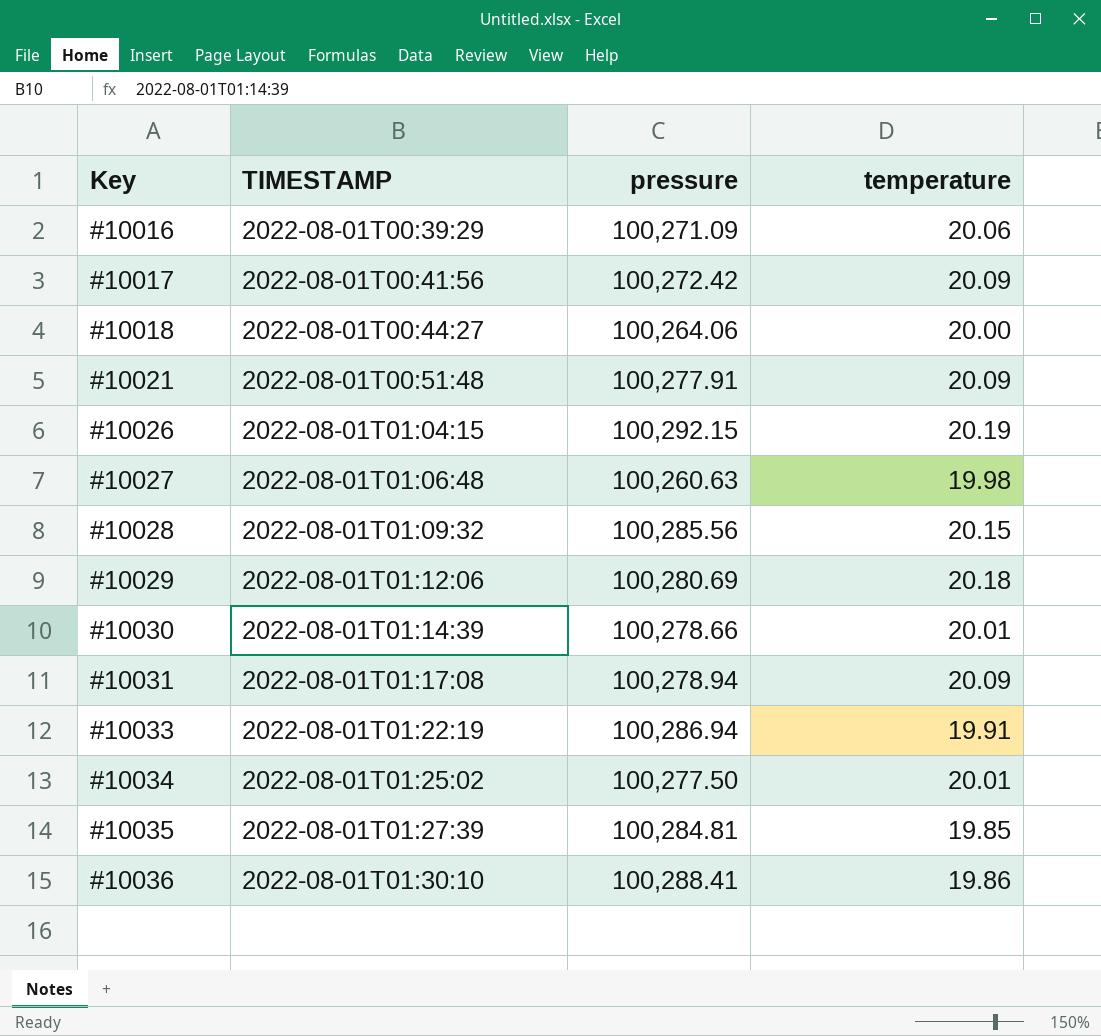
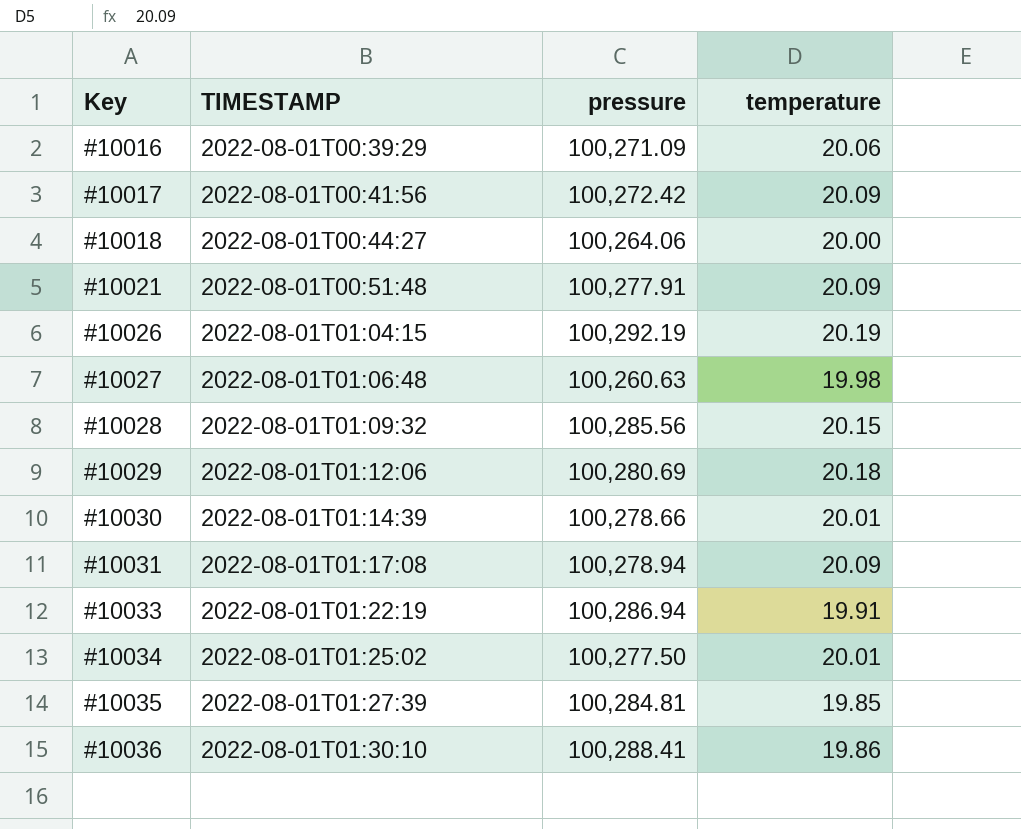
#10026 | pressure: 100,292.15 -> 100,292.19

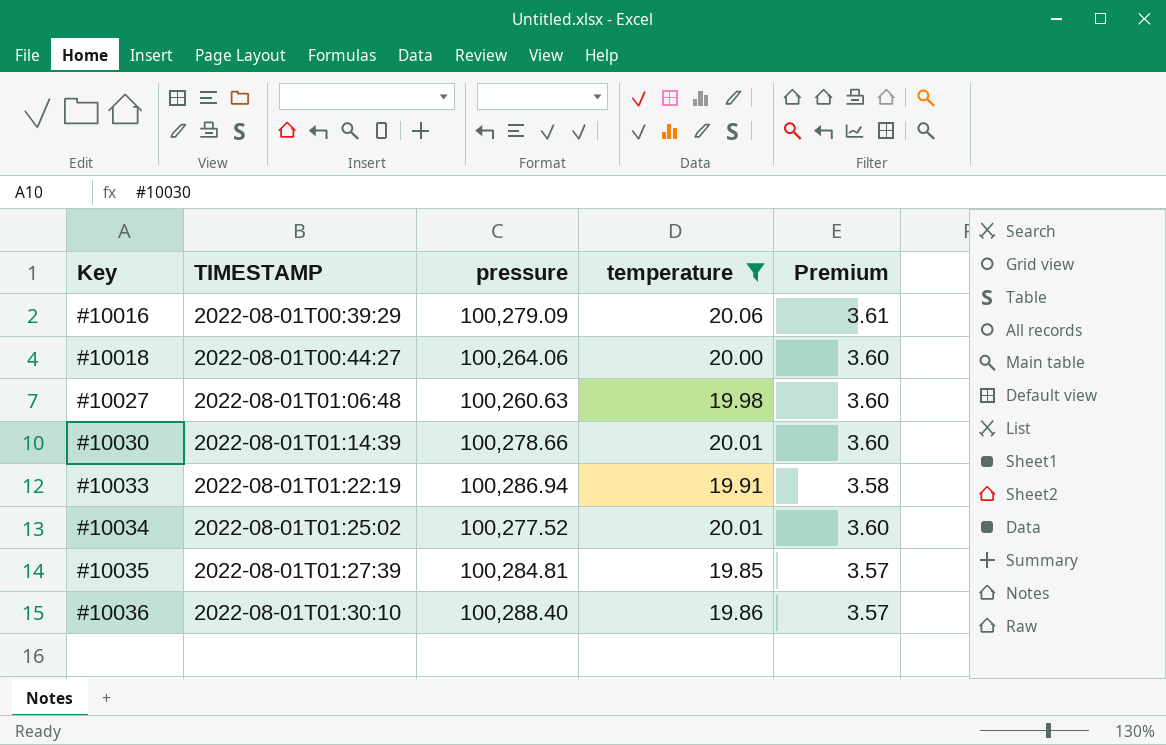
filter: none -> temperature <= 20.06
column Premium | formula: none -> [temperature] * 0.18
#10016 | pressure: 100,271.09 -> 100,279.09
#10034 | pressure: 100,277.50 -> 100,277.52
#10036 | pressure: 100,288.41 -> 100,288.40

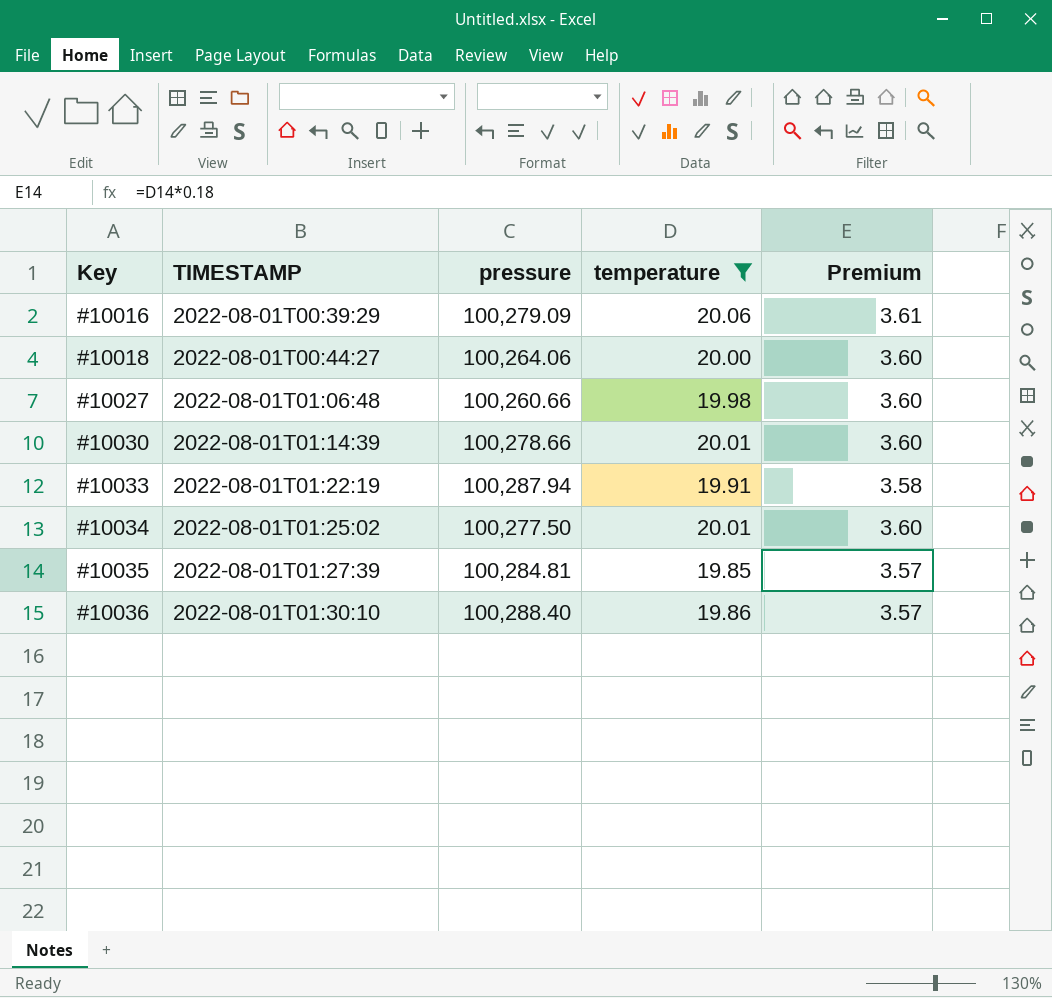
#10027 | pressure: 100,260.63 -> 100,260.66
#10033 | pressure: 100,286.94 -> 100,287.94
#10034 | pressure: 100,277.52 -> 100,277.50

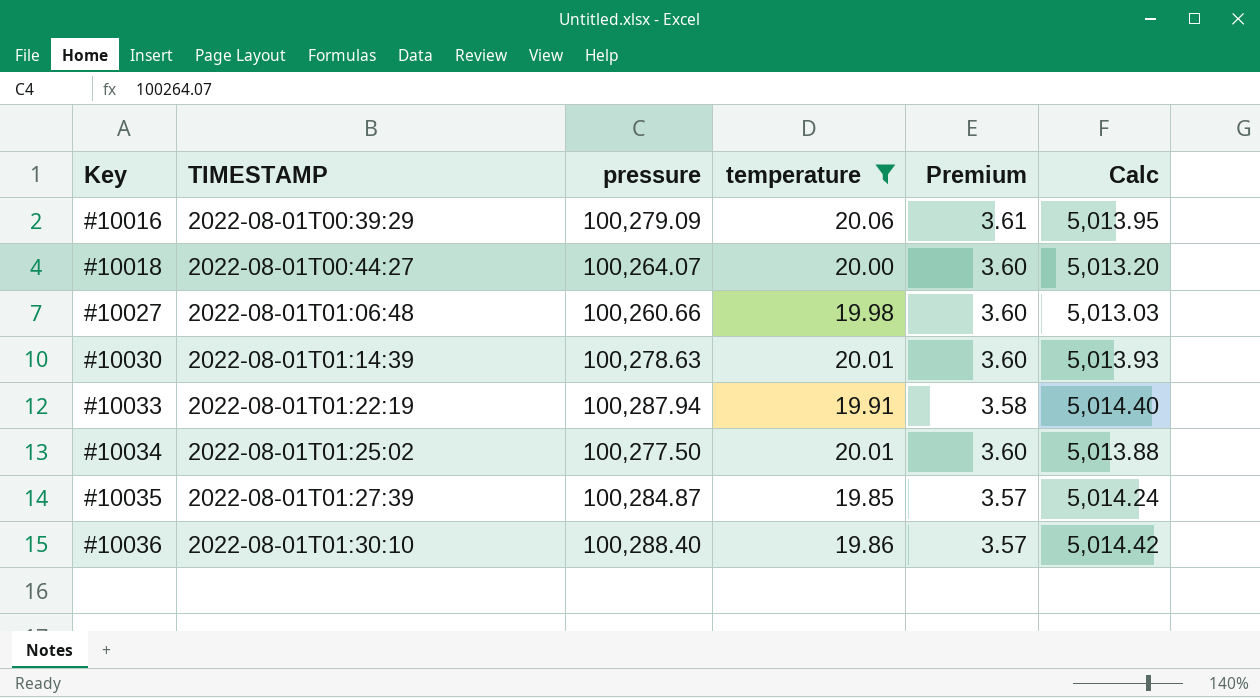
column Calc | formula: none -> [pressure] * 0.05
#10018 | pressure: 100,264.06 -> 100,264.07
#10030 | pressure: 100,278.66 -> 100,278.63
#10035 | pressure: 100,284.81 -> 100,284.87

